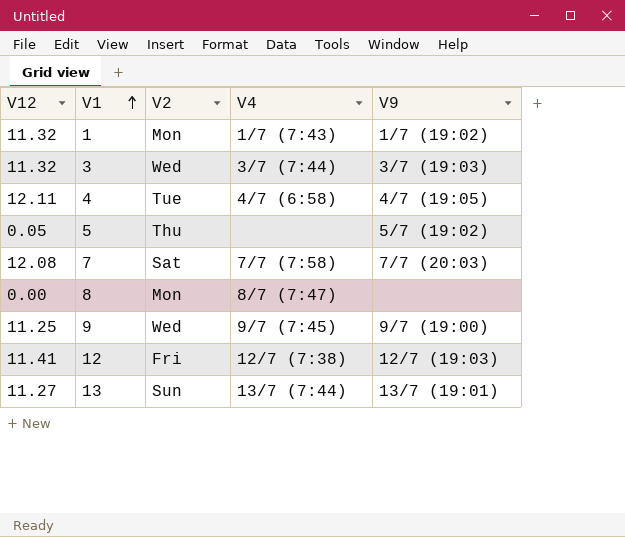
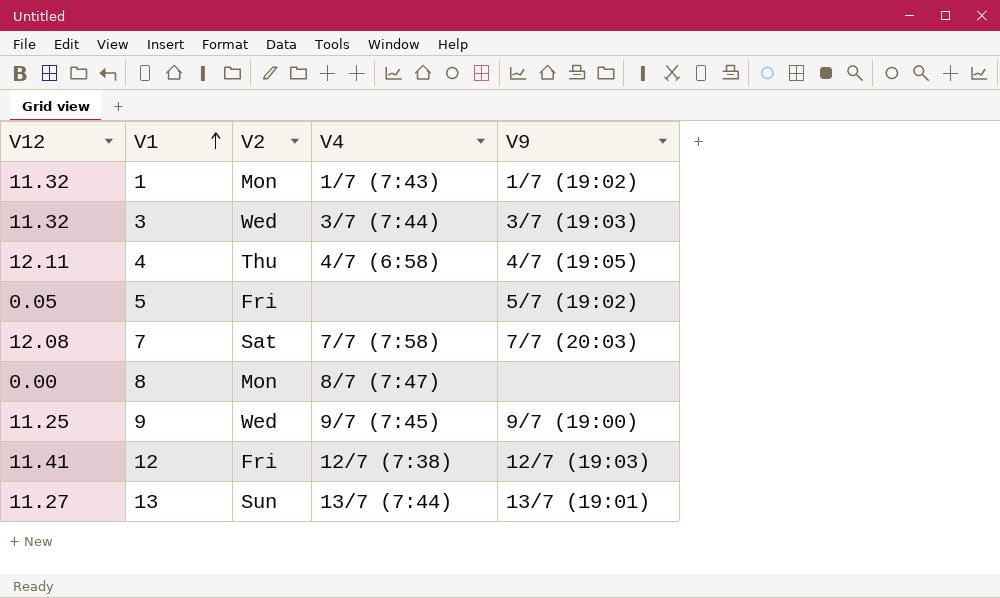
4 | V2: Tue -> Thu
5 | V2: Thu -> Fri

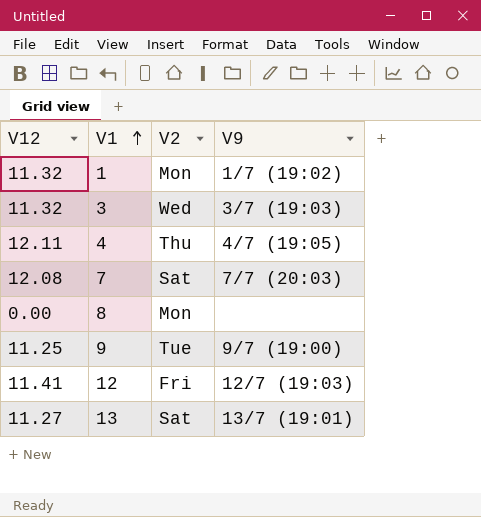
column V4 | position: 4 -> none
row 5: 0.05 | Fri | none | 5/7 (19:02) -> none
9 | V2: Wed -> Tue
13 | V2: Sun -> Sat

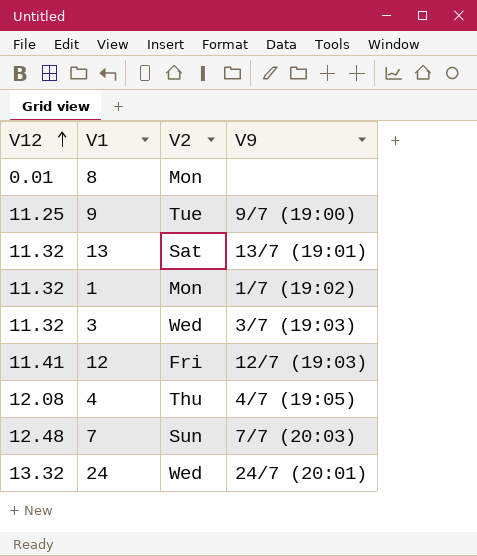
row order: V1 ascending -> V12 ascending
8 | V12: 0.00 -> 0.01
13 | V12: 11.27 -> 11.32
4 | V12: 12.11 -> 12.08
7 | V12: 12.08 -> 12.48
7 | V2: Sat -> Sun
row 24: none -> 13.32 | Wed | 24/7 (20:01)

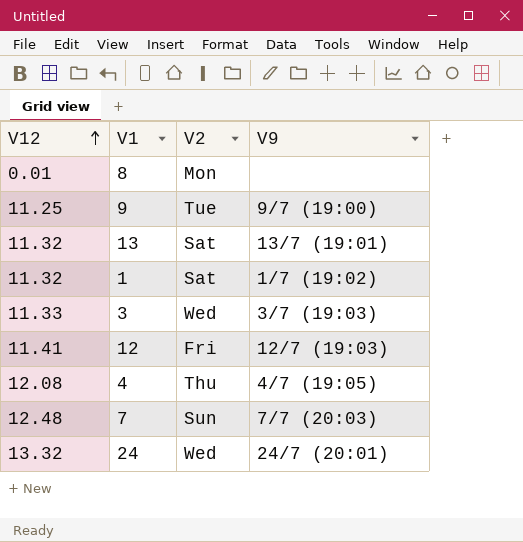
1 | V2: Mon -> Sat
3 | V12: 11.32 -> 11.33

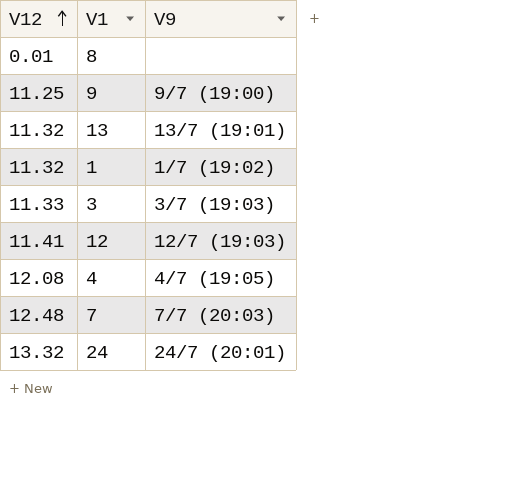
column V2 | position: 3 -> none

